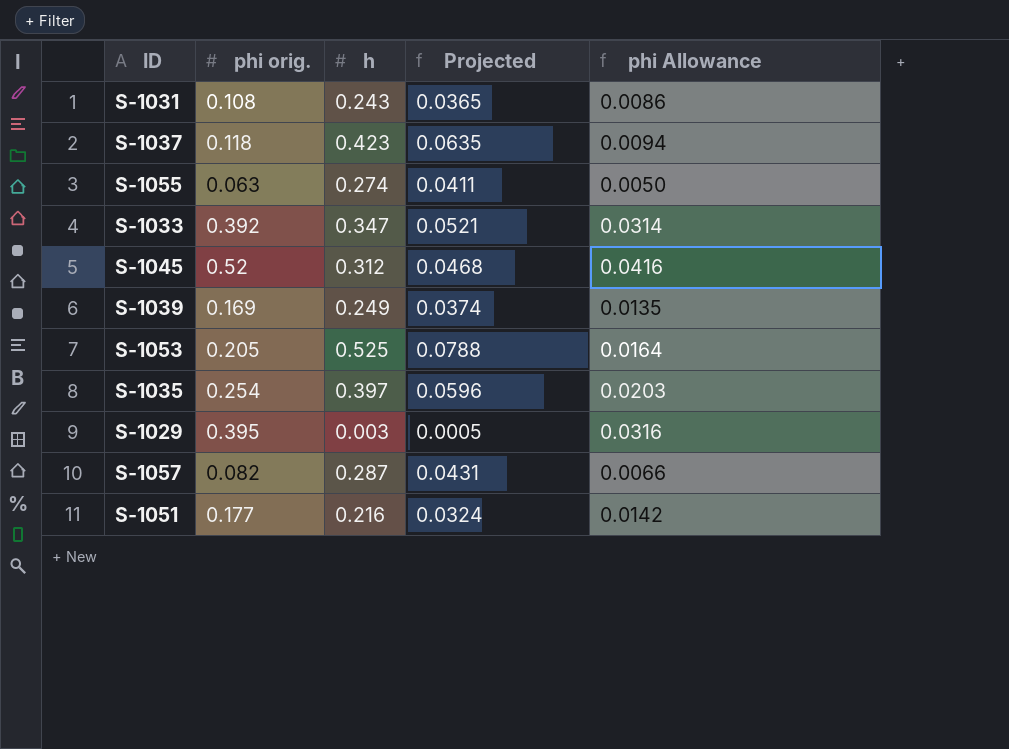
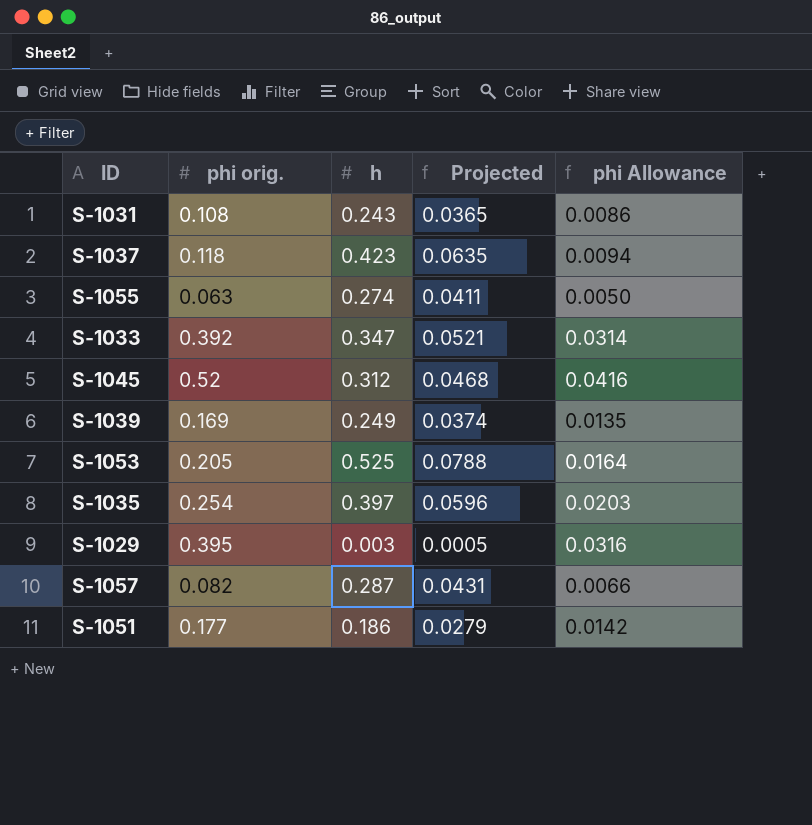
S-1051 | h: 0.216 -> 0.186
S-1051 | Projected: 0.0324 -> 0.0279

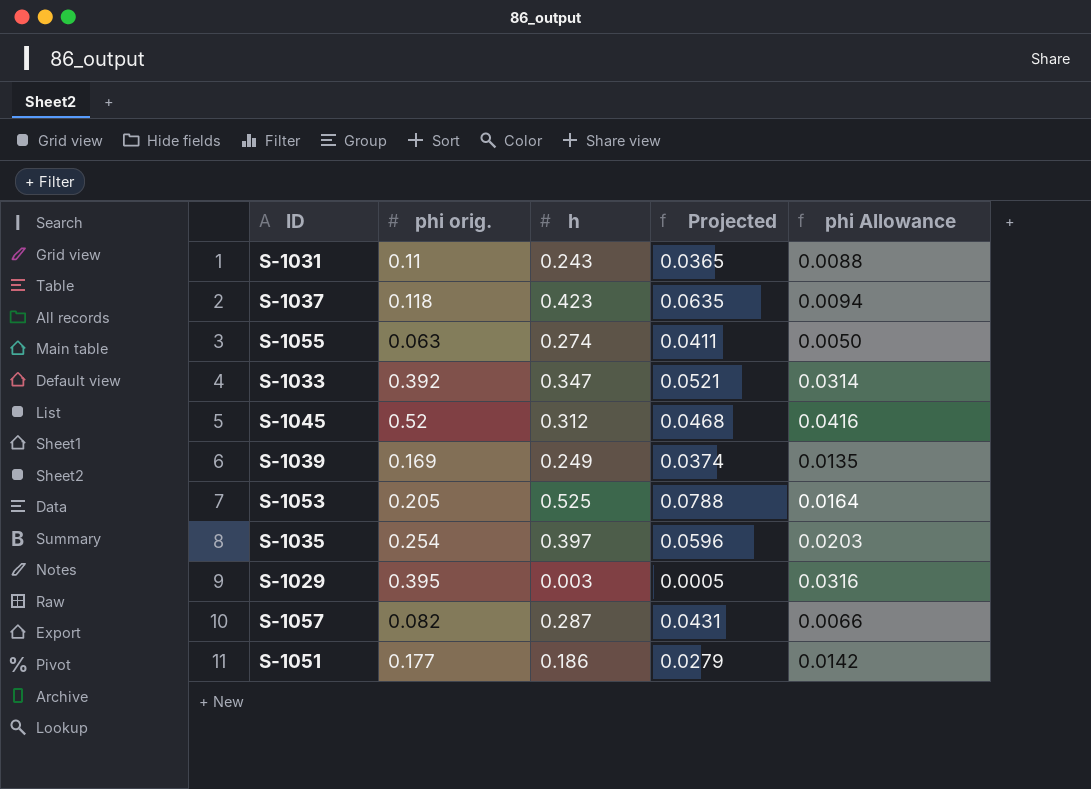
S-1031 | phi orig.: 0.108 -> 0.11
S-1031 | phi Allowance: 0.0086 -> 0.0088

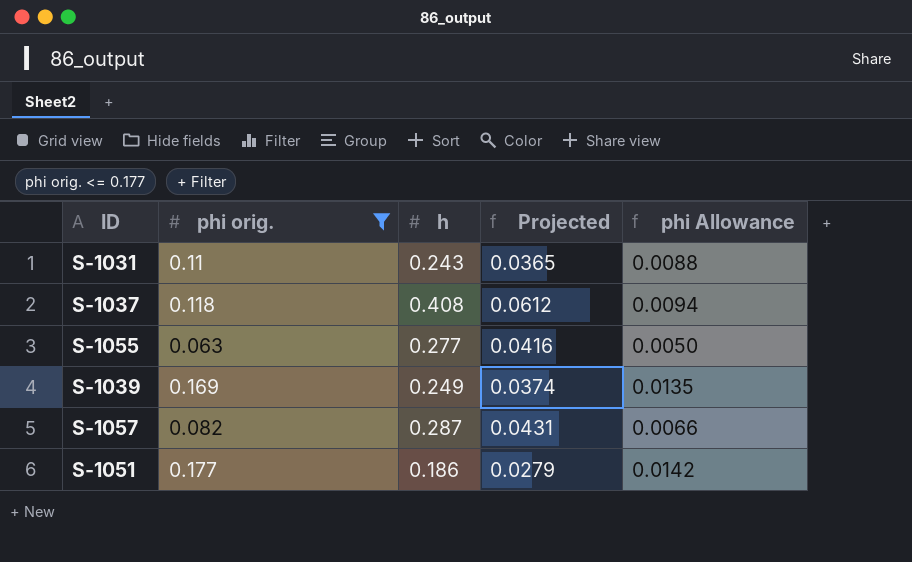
filter: none -> phi orig. <= 0.177
S-1037 | h: 0.423 -> 0.408
S-1037 | Projected: 0.0635 -> 0.0612
S-1055 | h: 0.274 -> 0.277
S-1055 | Projected: 0.0411 -> 0.0416

